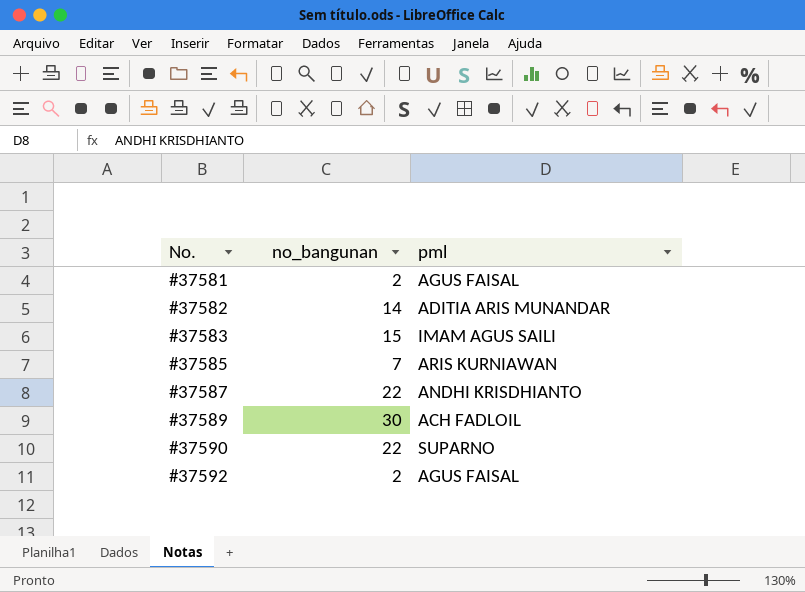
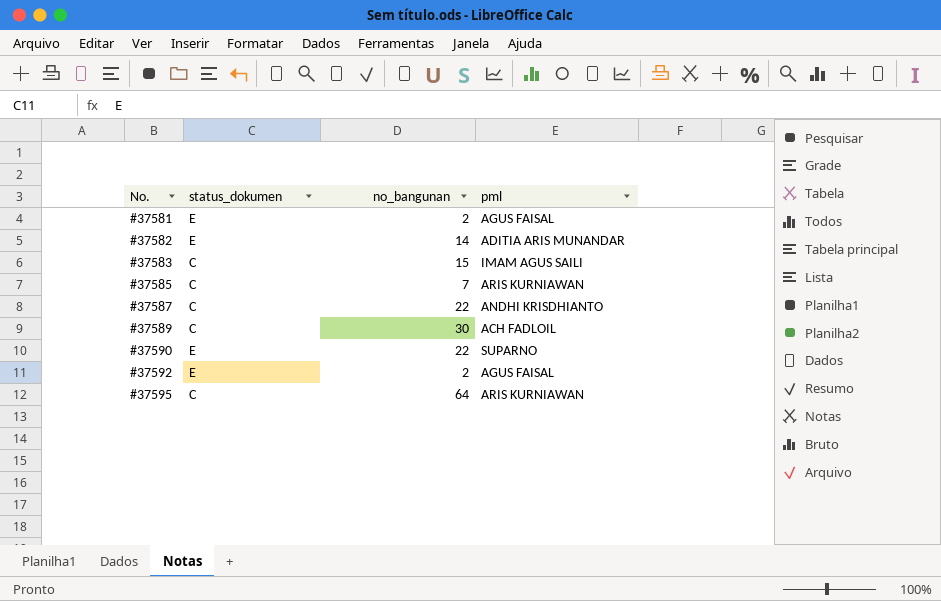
column status_dokumen | position: none -> 2
row #37595: none -> C | 64 | ARIS KURNIAWAN

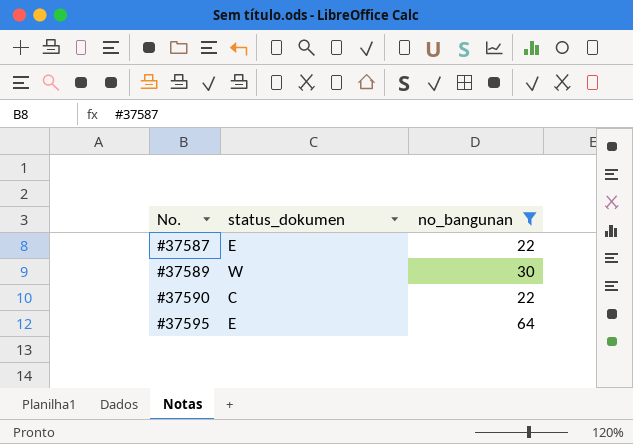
filter: none -> no_bangunan >= 22
column pml | position: 4 -> none
#37587 | status_dokumen: C -> E
#37589 | status_dokumen: C -> W
#37590 | status_dokumen: E -> C
#37595 | status_dokumen: C -> E

